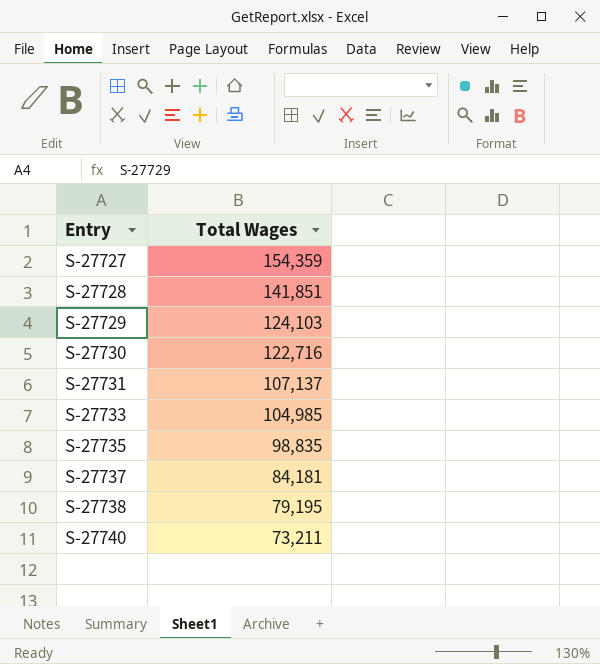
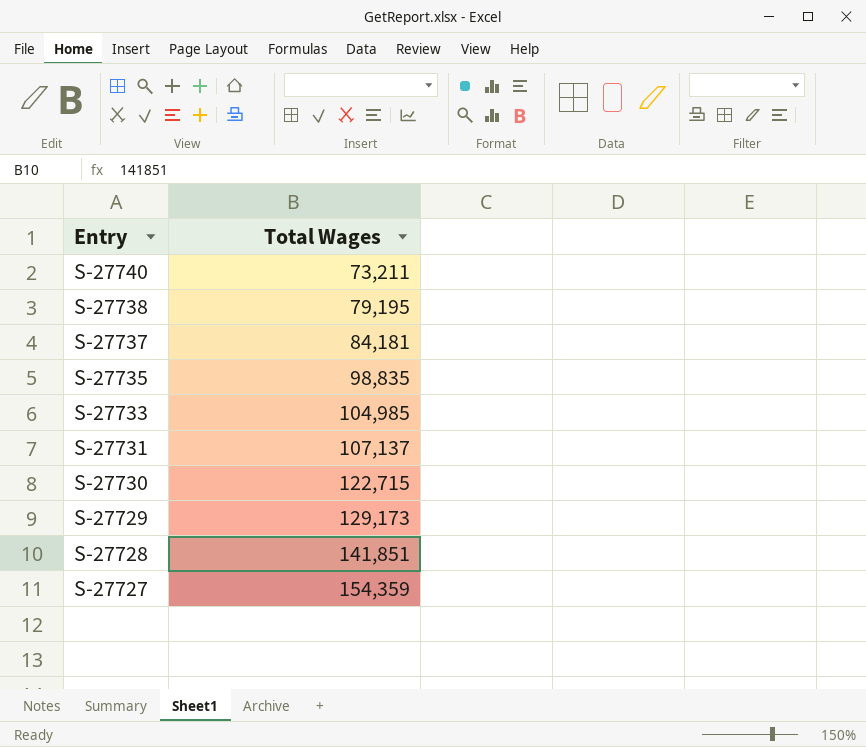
row order: Entry ascending -> Entry descending
S-27730 | Total Wages: 122,716 -> 122,715
S-27729 | Total Wages: 124,103 -> 129,173

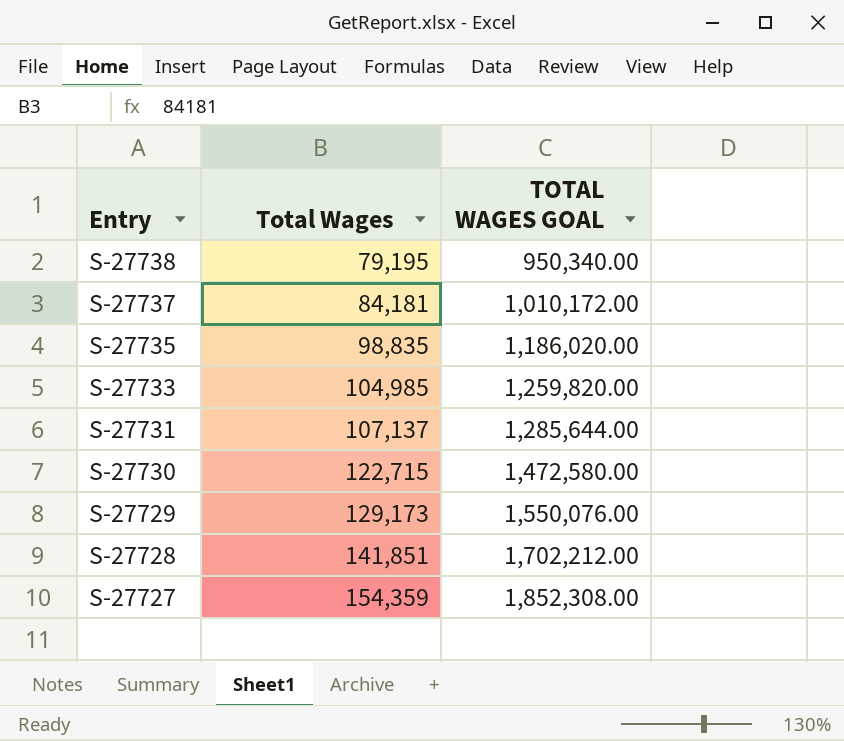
column TOTAL WAGES GOAL | formula: none -> [Total Wages] * 12
row S-27740: 73,211 -> none

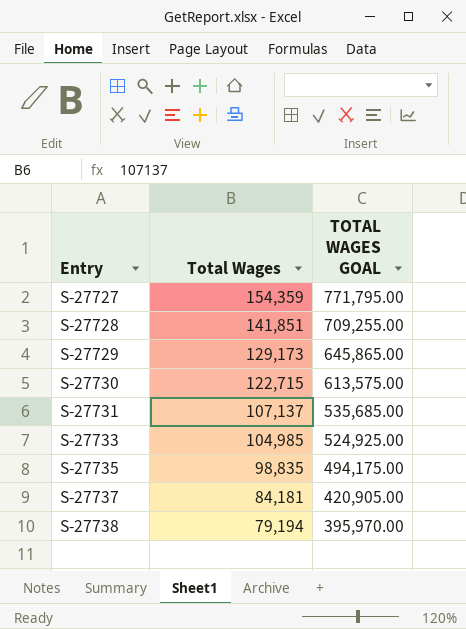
row order: Entry descending -> Entry ascending
column TOTAL WAGES GOAL | formula: [Total Wages] * 12 -> [Total Wages] * 5
S-27738 | Total Wages: 79,195 -> 79,194

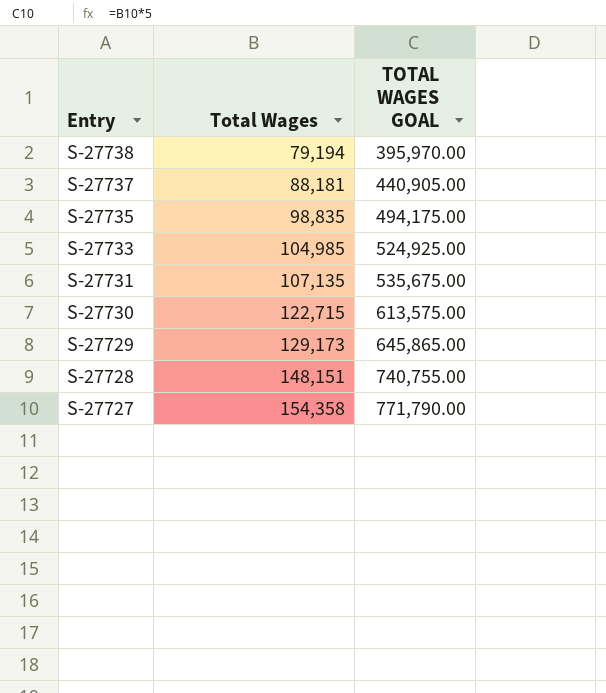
row order: Entry ascending -> Entry descending
S-27737 | Total Wages: 84,181 -> 88,181
S-27737 | TOTAL WAGES GOAL: 420,905.00 -> 440,905.00
S-27731 | Total Wages: 107,137 -> 107,135
S-27731 | TOTAL WAGES GOAL: 535,685.00 -> 535,675.00
S-27728 | Total Wages: 141,851 -> 148,151
S-27728 | TOTAL WAGES GOAL: 709,255.00 -> 740,755.00
S-27727 | Total Wages: 154,359 -> 154,358
S-27727 | TOTAL WAGES GOAL: 771,795.00 -> 771,790.00

